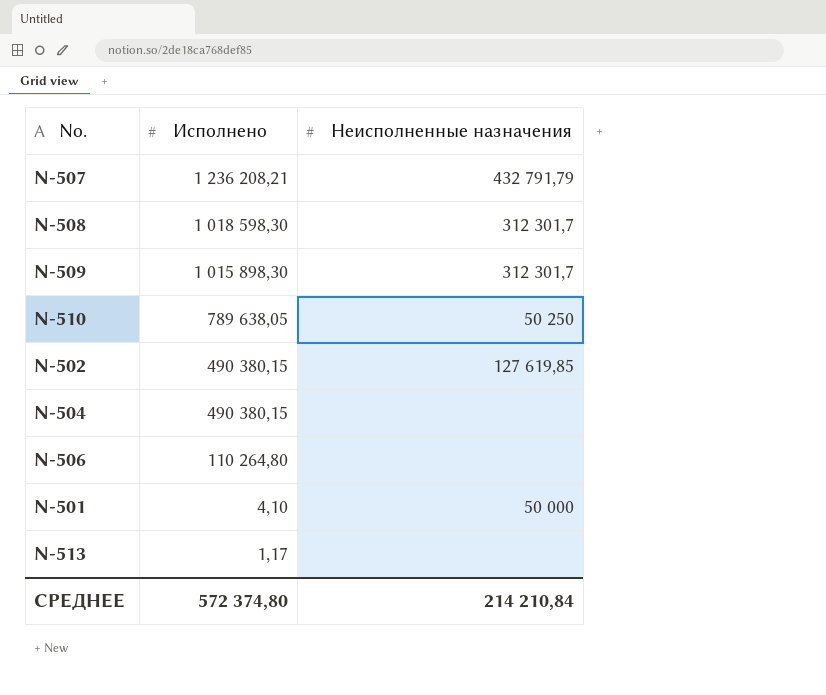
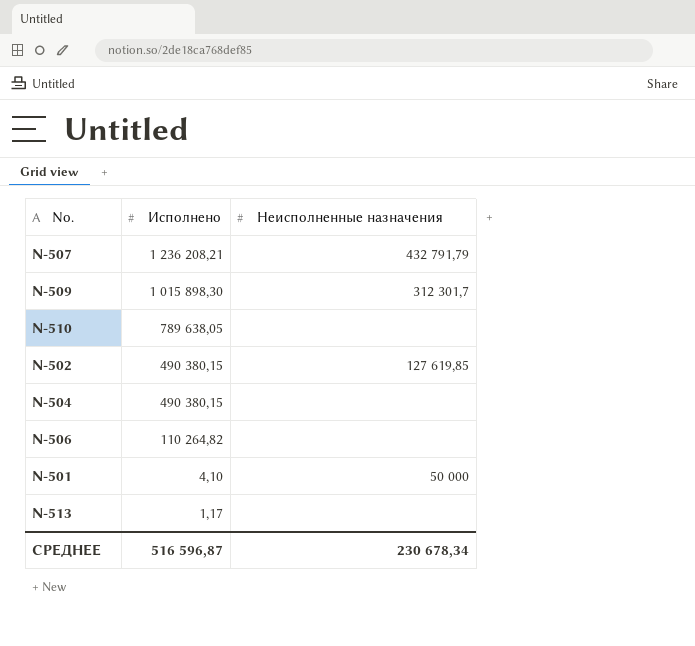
row N-508: 1 018 598,30 | 312 301,7 -> none
N-510 | Неисполненные назначения: 50 250 -> none
N-506 | Исполнено: 110 264,80 -> 110 264,82
СРЕДНЕЕ | Исполнено: 572 374,80 -> 516 596,87
СРЕДНЕЕ | Неисполненные назначения: 214 210,84 -> 230 678,34

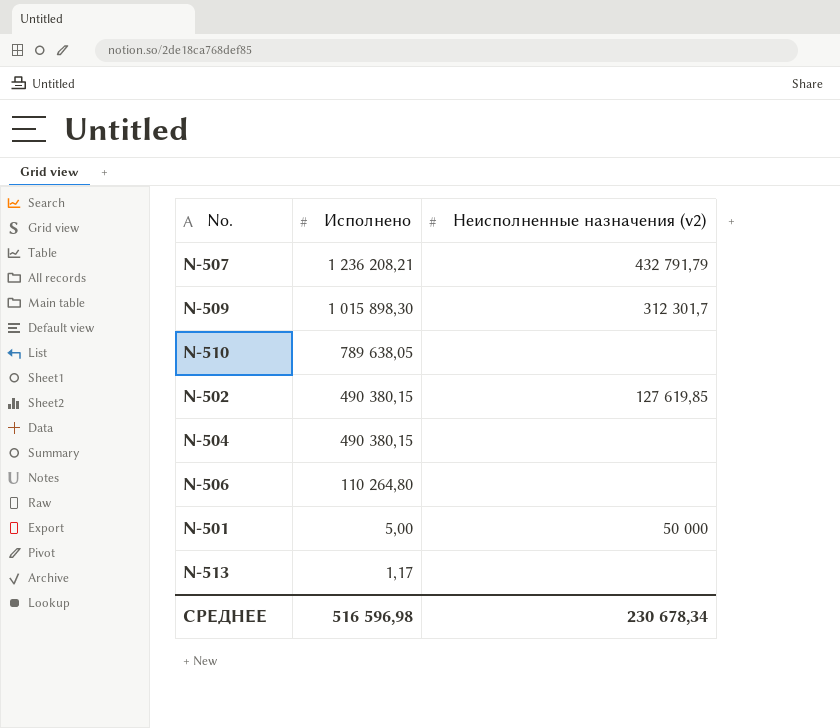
column name: Неисполненные назначения -> Неисполненные назначения (v2)
N-506 | Исполнено: 110 264,82 -> 110 264,80
N-501 | Исполнено: 4,10 -> 5,00
СРЕДНЕЕ | Исполнено: 516 596,87 -> 516 596,98

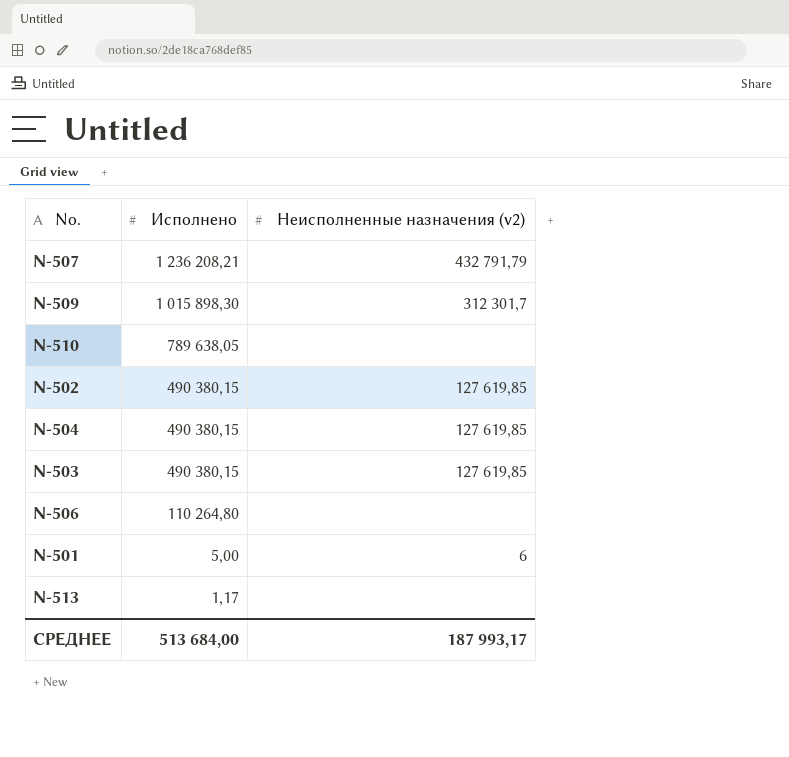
N-504 | Неисполненные назначения (v2): none -> 127 619,85
row N-503: none -> 490 380,15 | 127 619,85
N-501 | Неисполненные назначения (v2): 50 000 -> 6
СРЕДНЕЕ | Исполнено: 516 596,98 -> 513 684,00
СРЕДНЕЕ | Неисполненные назначения (v2): 230 678,34 -> 187 993,17

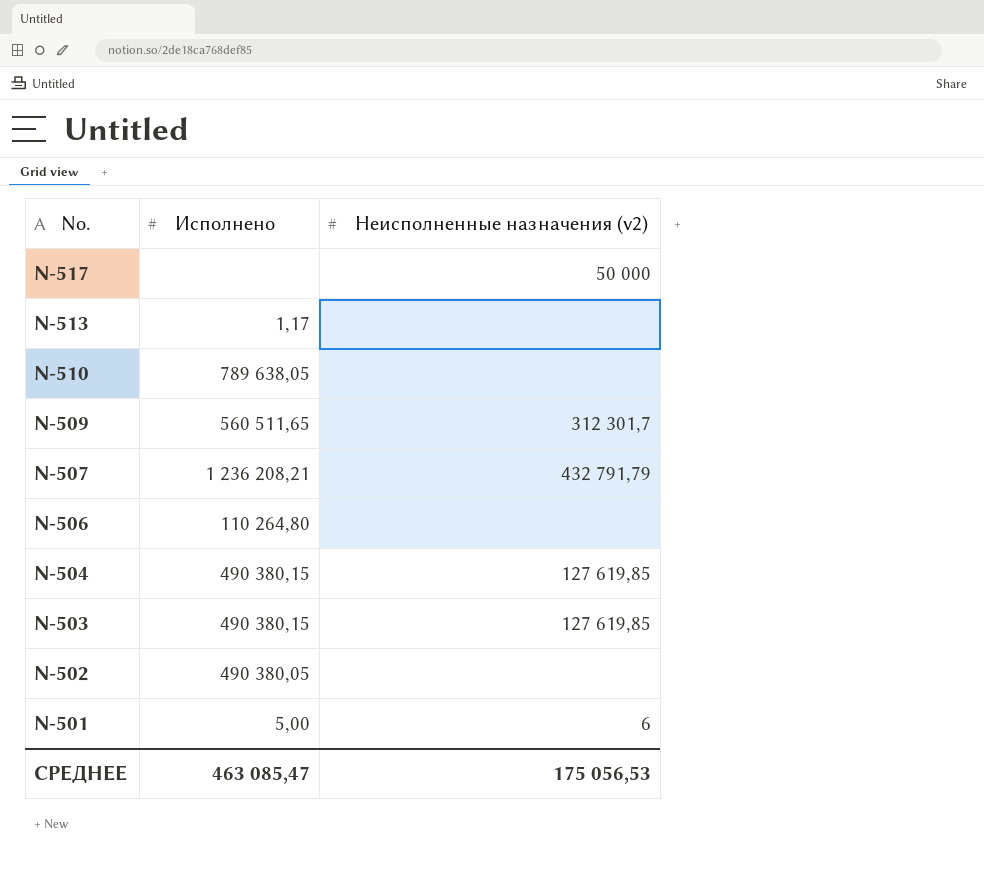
row order: Исполнено descending -> No. descending
row N-517: none -> none | 50 000
N-509 | Исполнено: 1 015 898,30 -> 560 511,65
N-502 | Исполнено: 490 380,15 -> 490 380,05
N-502 | Неисполненные назначения (v2): 127 619,85 -> none
СРЕДНЕЕ | Исполнено: 513 684,00 -> 463 085,47
СРЕДНЕЕ | Неисполненные назначения (v2): 187 993,17 -> 175 056,53

